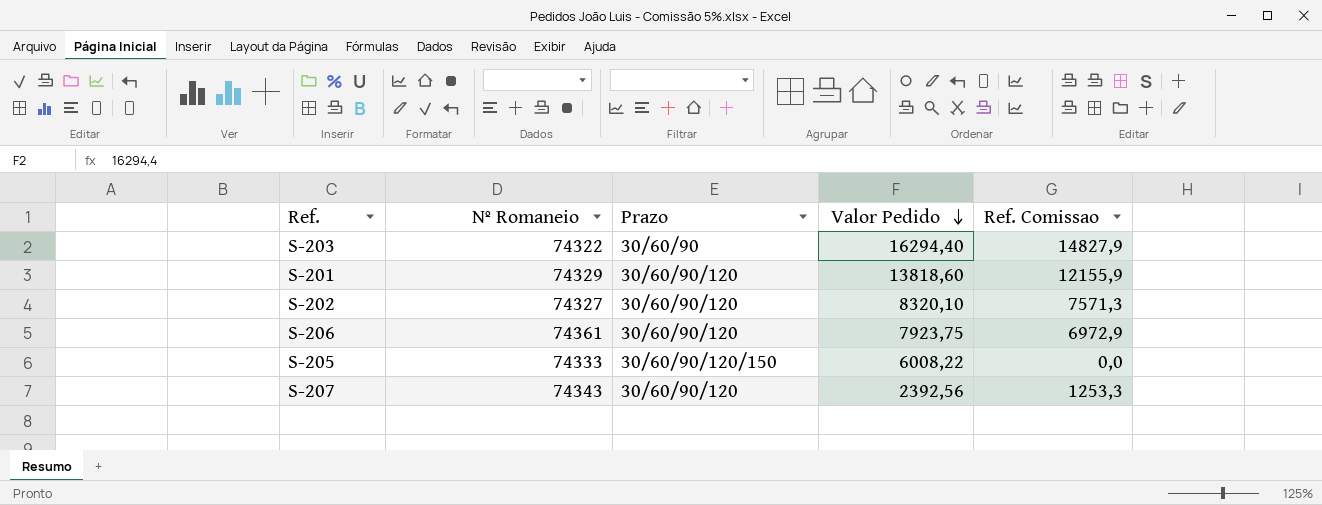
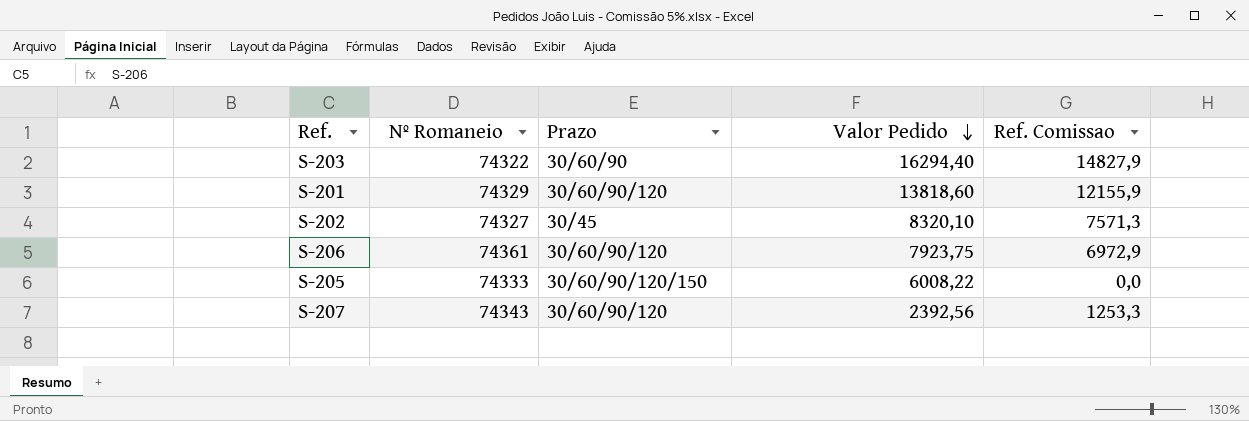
S-202 | Prazo: 30/60/90/120 -> 30/45

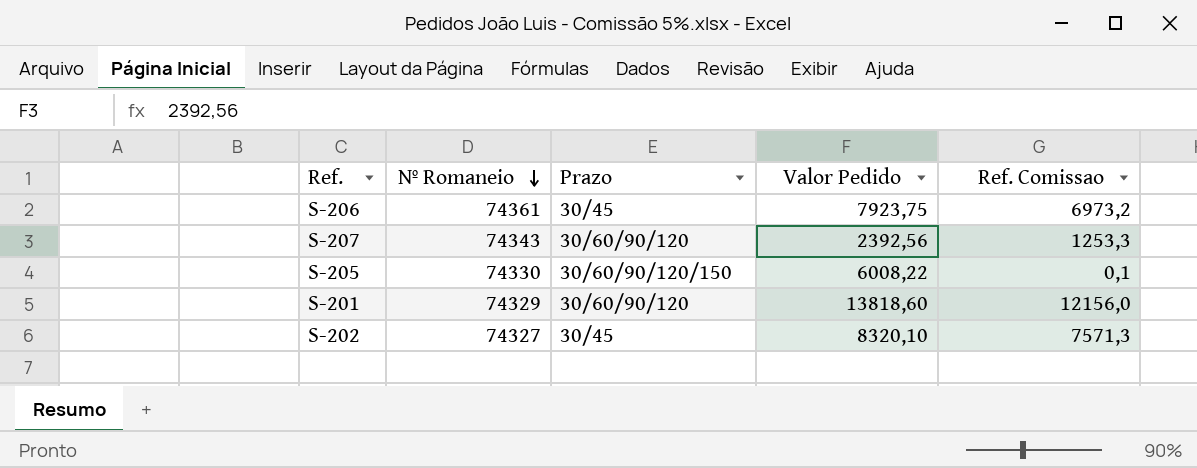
row order: Valor Pedido descending -> Nº Romaneio descending
row S-203: 74322 | 30/60/90 | 16294,40 | 14827,9 -> none
S-206 | Prazo: 30/60/90/120 -> 30/45
S-206 | Ref. Comissao: 6972,9 -> 6973,2
S-205 | Nº Romaneio: 74333 -> 74330
S-205 | Ref. Comissao: 0,0 -> 0,1
S-201 | Ref. Comissao: 12155,9 -> 12156,0

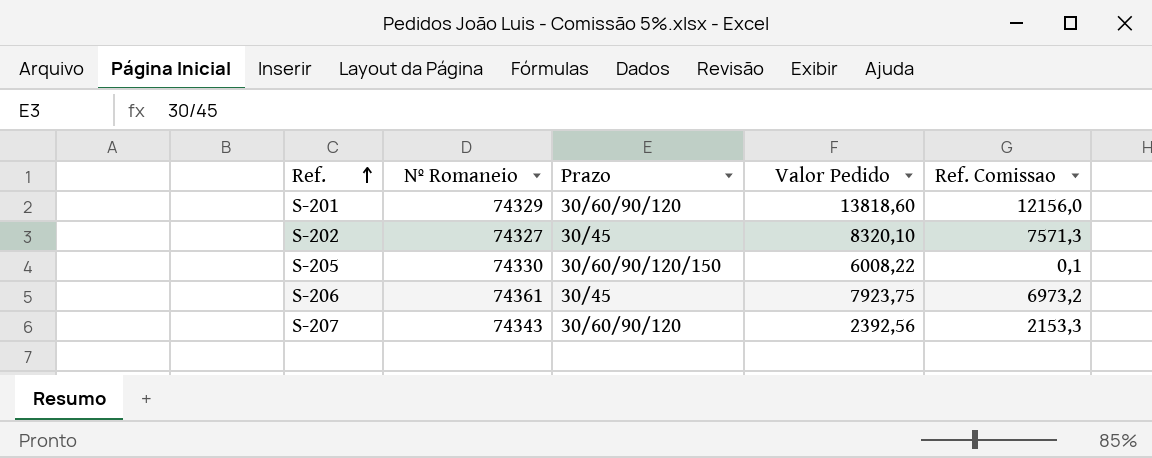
row order: Nº Romaneio descending -> Ref. ascending
S-207 | Ref. Comissao: 1253,3 -> 2153,3

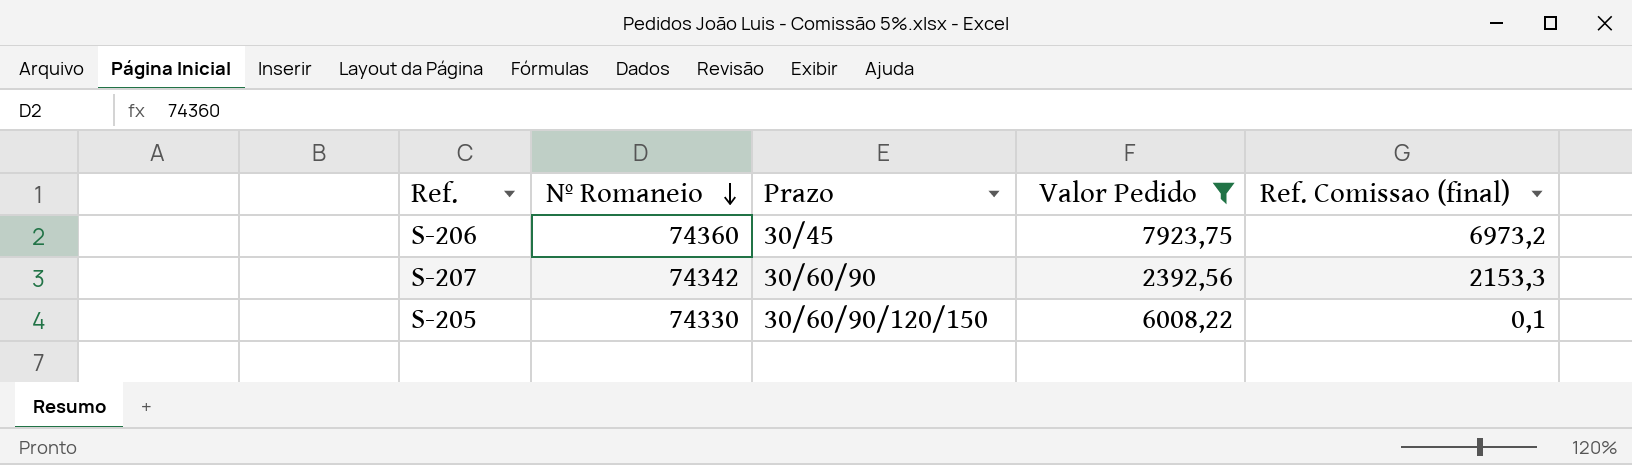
filter: none -> Valor Pedido <= 7923,75
row order: Ref. ascending -> Nº Romaneio descending
column name: Ref. Comissao -> Ref. Comissao (final)
S-206 | Nº Romaneio: 74361 -> 74360
S-207 | Nº Romaneio: 74343 -> 74342
S-207 | Prazo: 30/60/90/120 -> 30/60/90

